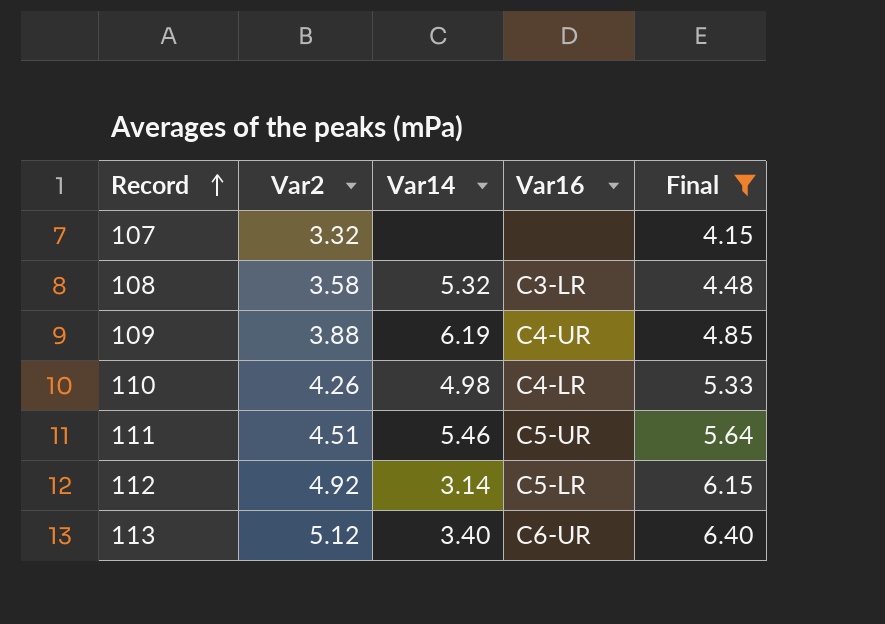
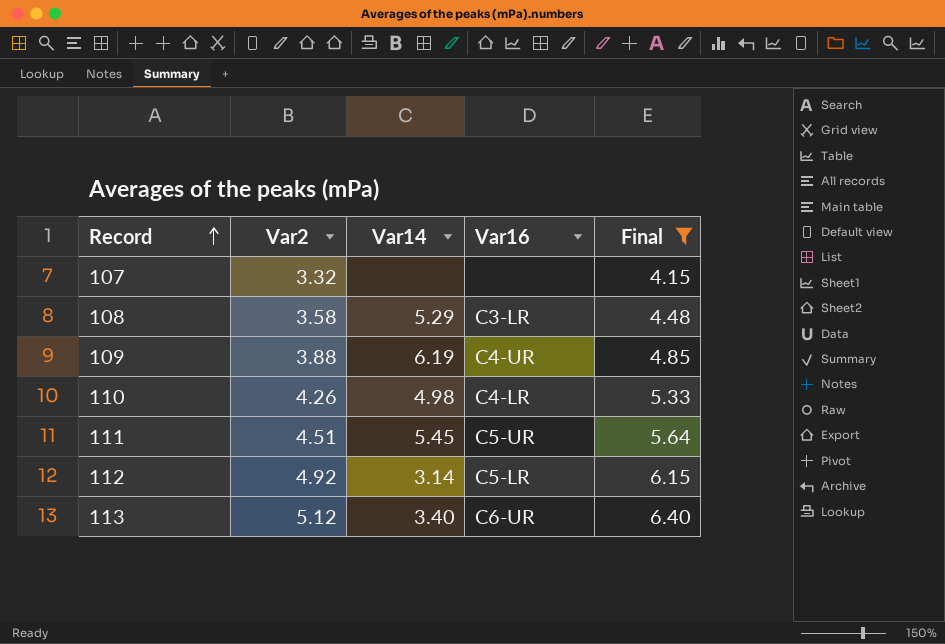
108 | Var14: 5.32 -> 5.29
111 | Var14: 5.46 -> 5.45

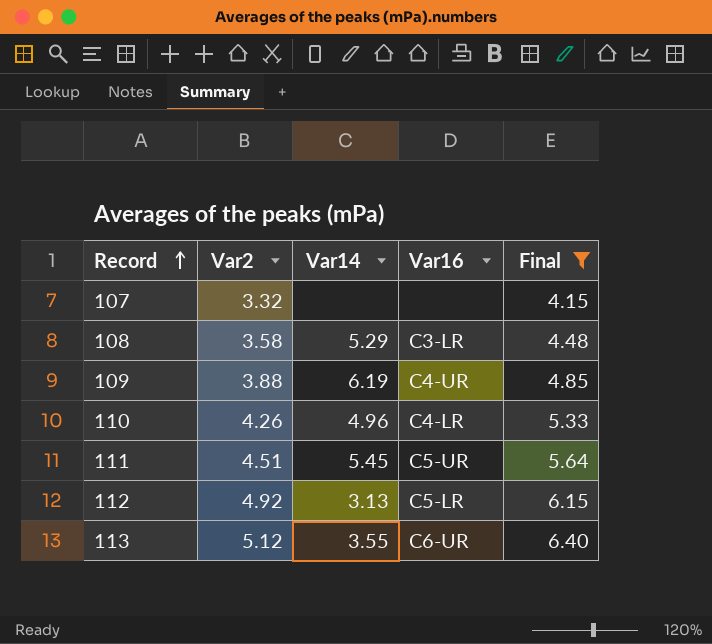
110 | Var14: 4.98 -> 4.96
112 | Var14: 3.14 -> 3.13
113 | Var14: 3.40 -> 3.55

